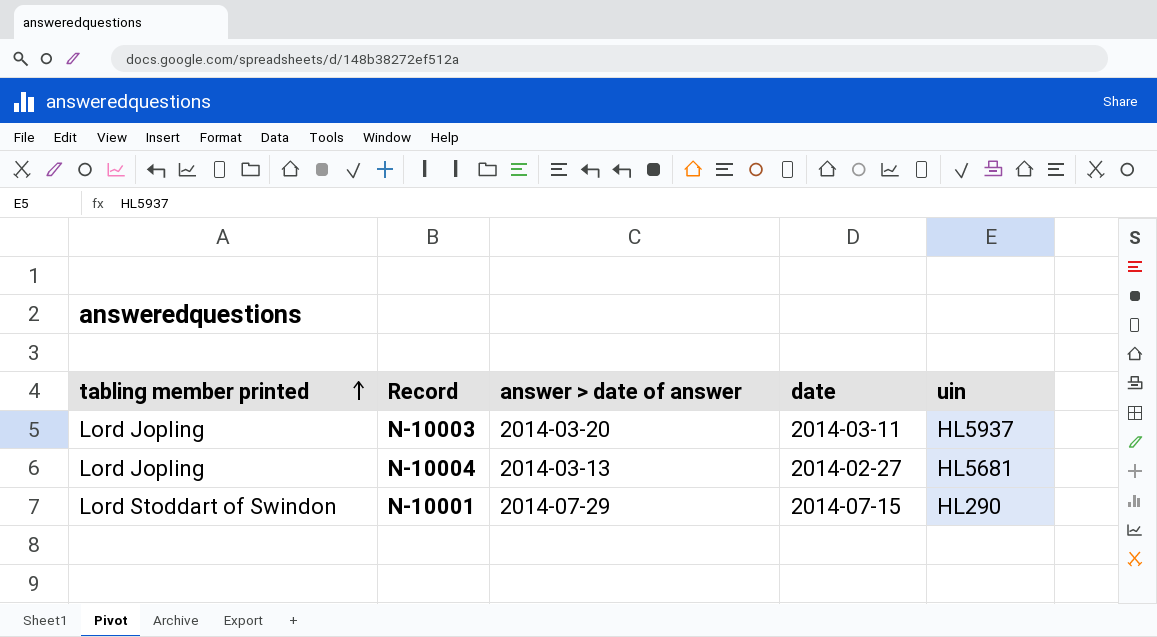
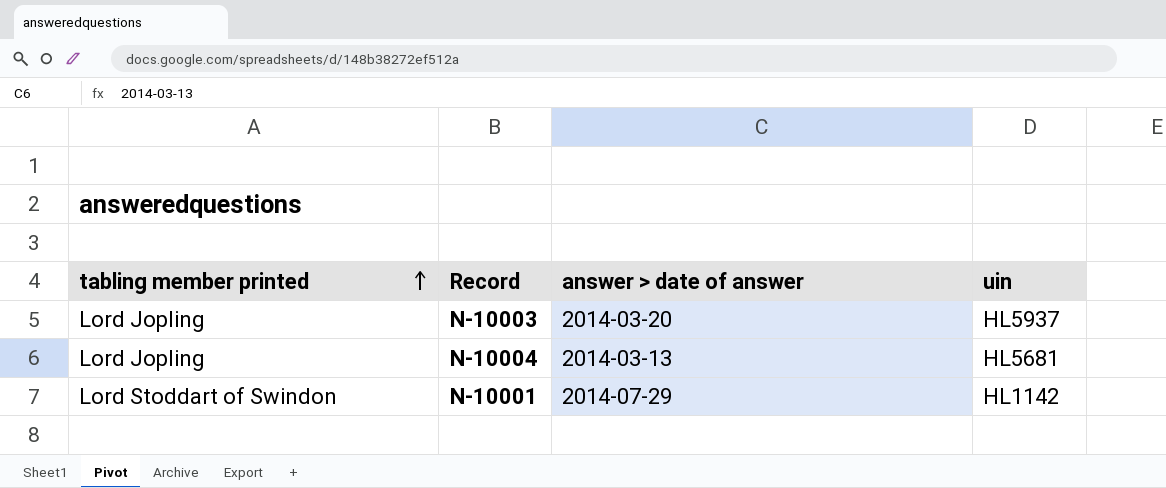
column date | position: 4 -> none
N-10001 | uin: HL290 -> HL1142

